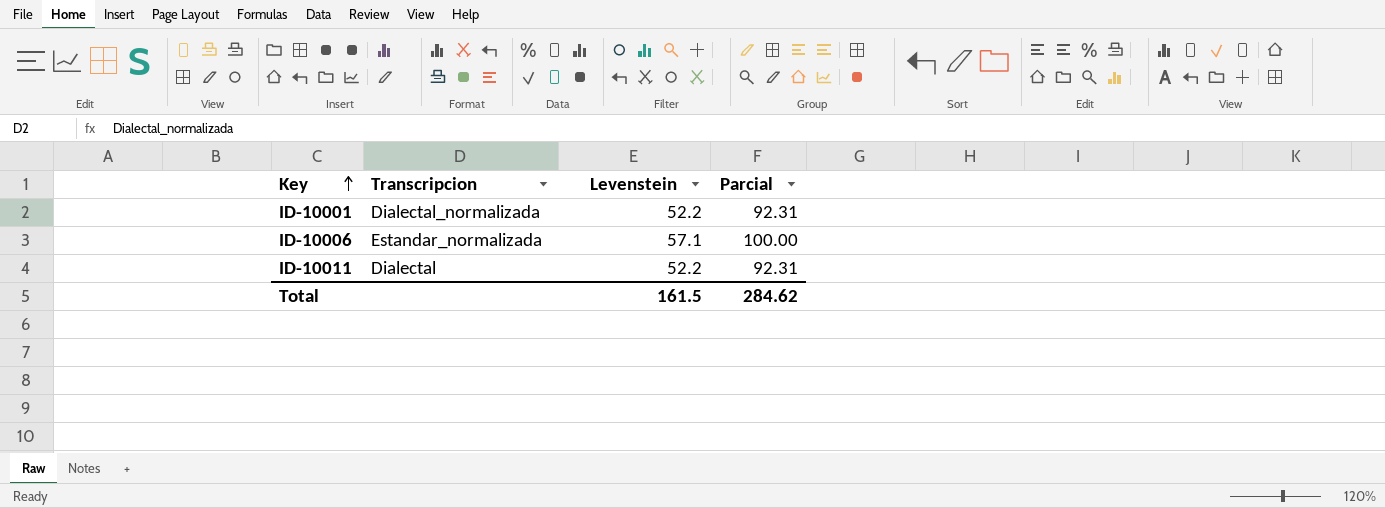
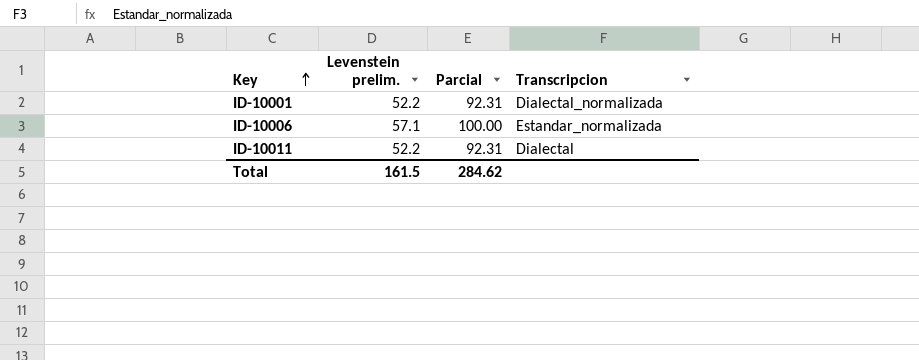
column name: Levenstein -> Levenstein prelim.
column Transcripcion | position: 2 -> 4

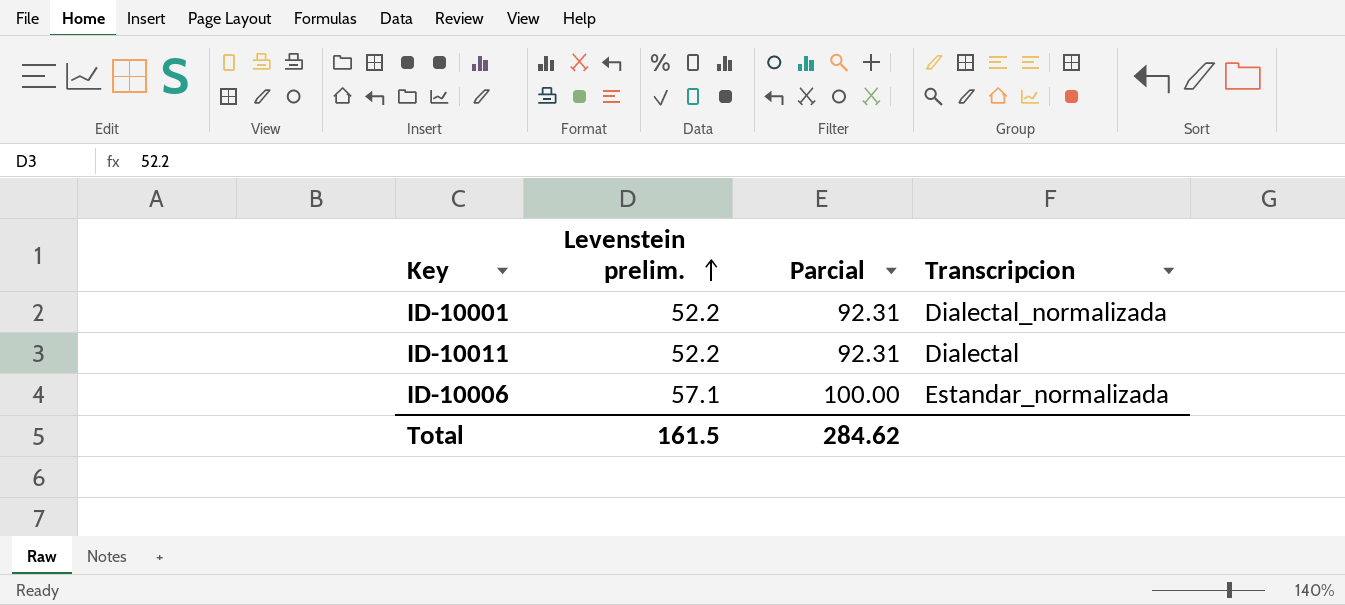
row order: Key ascending -> Levenstein prelim. ascending

